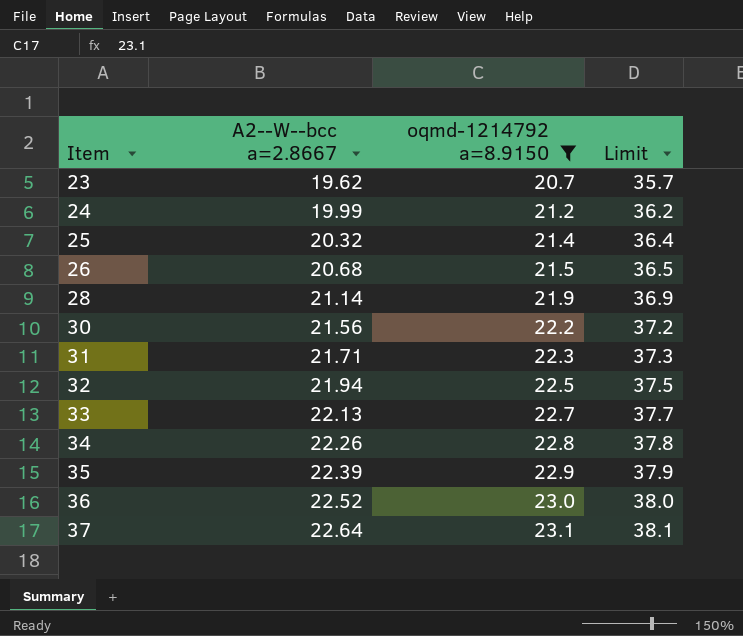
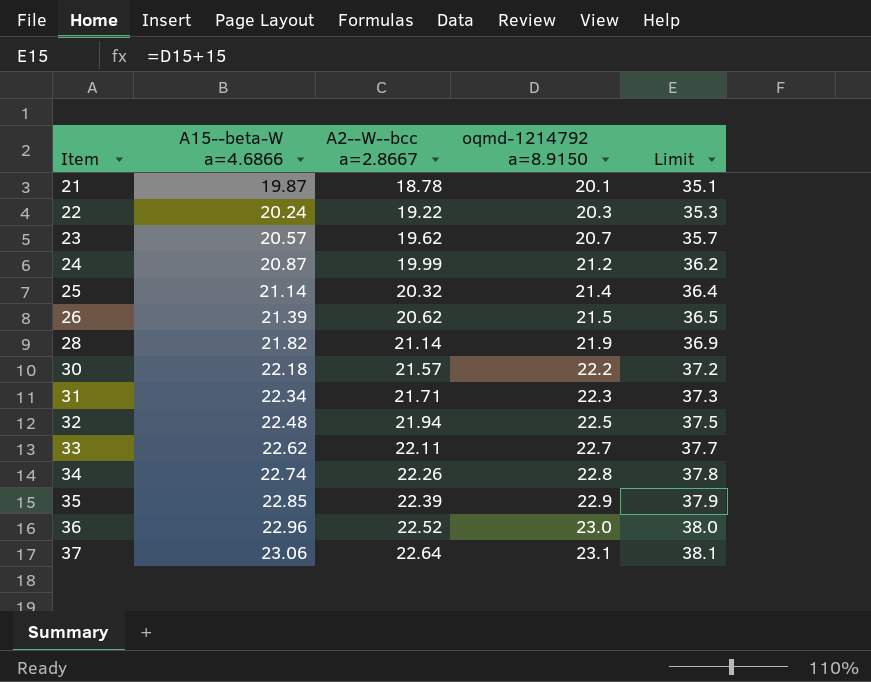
filter: oqmd-1214792 a=8.9150 >= 20.7 -> none
column A15--beta-W a=4.6866 | position: none -> 2
26 | A2--W--bcc a=2.8667: 20.68 -> 20.62
30 | A2--W--bcc a=2.8667: 21.56 -> 21.57
33 | A2--W--bcc a=2.8667: 22.13 -> 22.11

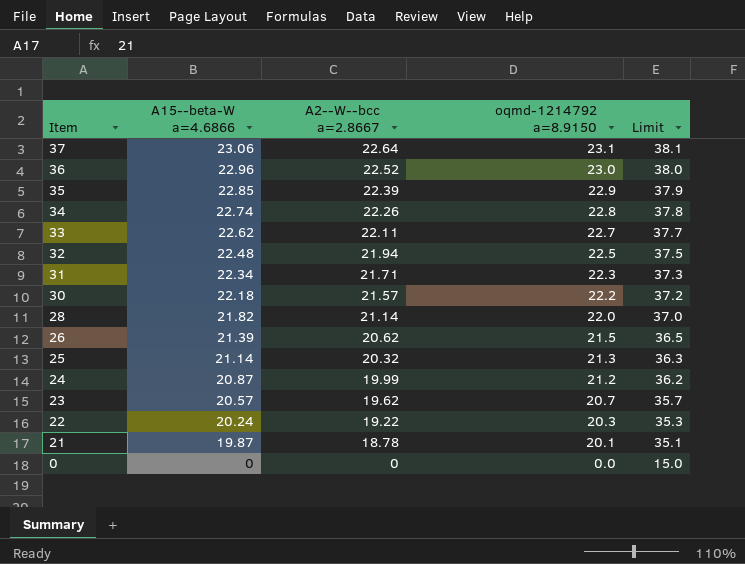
row order: Item ascending -> Item descending
28 | oqmd-1214792 a=8.9150: 21.9 -> 22.0
28 | Limit: 36.9 -> 37.0
25 | oqmd-1214792 a=8.9150: 21.4 -> 21.3
25 | Limit: 36.4 -> 36.3
row 0: none -> 0 | 0 | 0.0 | 15.0

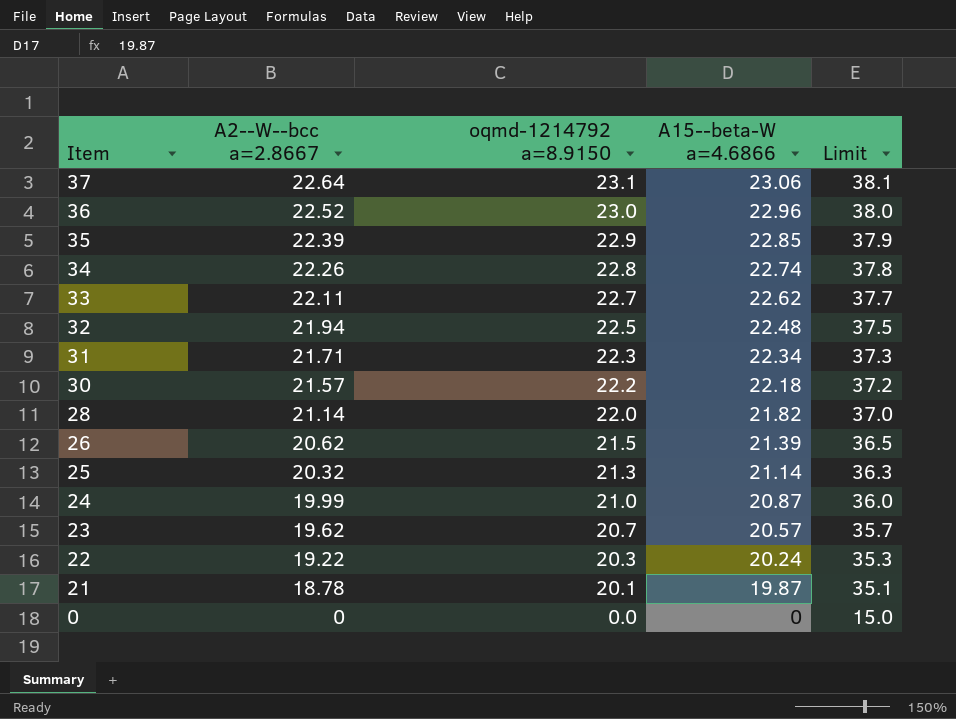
column A15--beta-W a=4.6866 | position: 2 -> 4
24 | oqmd-1214792 a=8.9150: 21.2 -> 21.0
24 | Limit: 36.2 -> 36.0

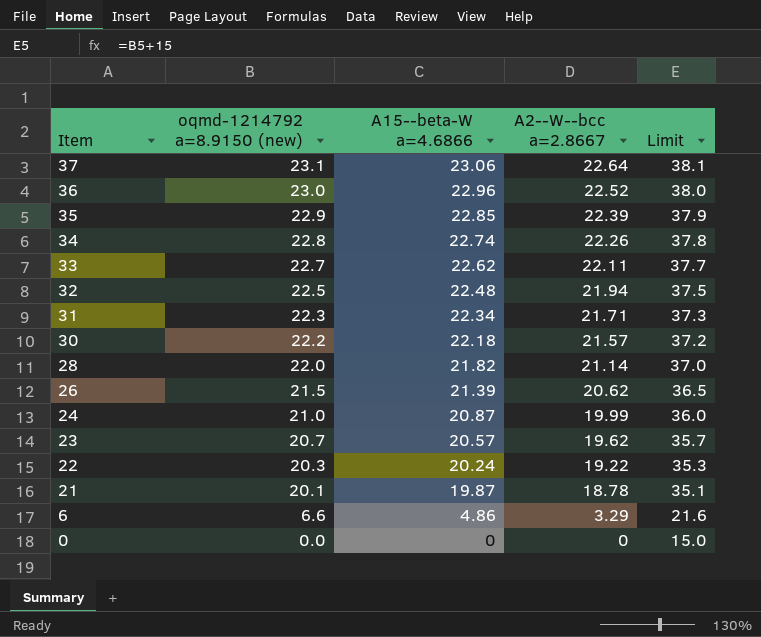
column name: oqmd-1214792 a=8.9150 -> oqmd-1214792 a=8.9150 (new)
column A2--W--bcc a=2.8667 | position: 2 -> 4
row 25: 20.32 | 21.3 | 21.14 | 36.3 -> none
row 6: none -> 6.6 | 4.86 | 3.29 | 21.6

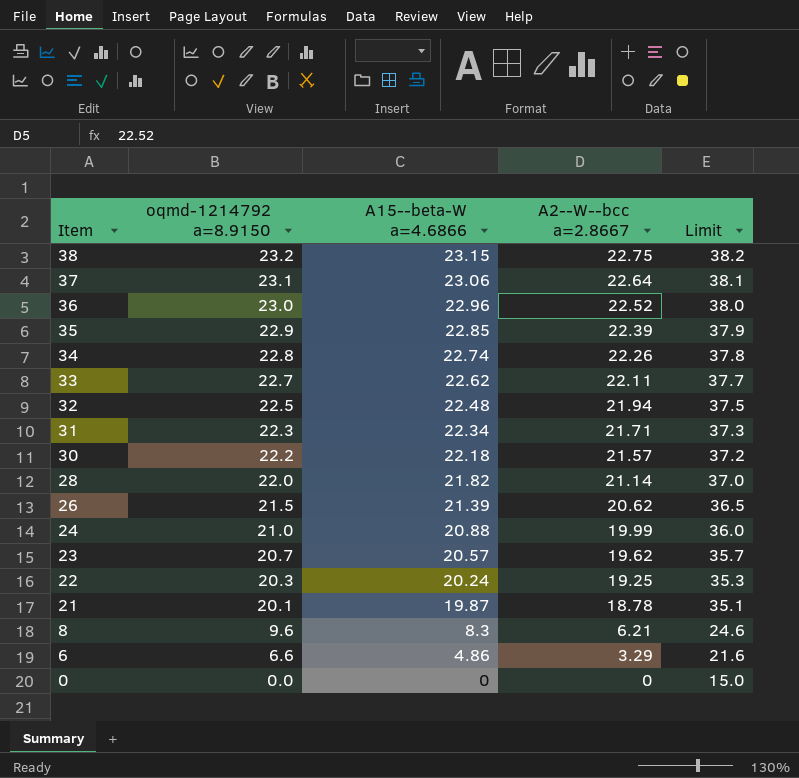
column name: oqmd-1214792 a=8.9150 (new) -> oqmd-1214792 a=8.9150
row 38: none -> 23.2 | 23.15 | 22.75 | 38.2
24 | A15--beta-W a=4.6866: 20.87 -> 20.88
22 | A2--W--bcc a=2.8667: 19.22 -> 19.25
row 8: none -> 9.6 | 8.3 | 6.21 | 24.6

